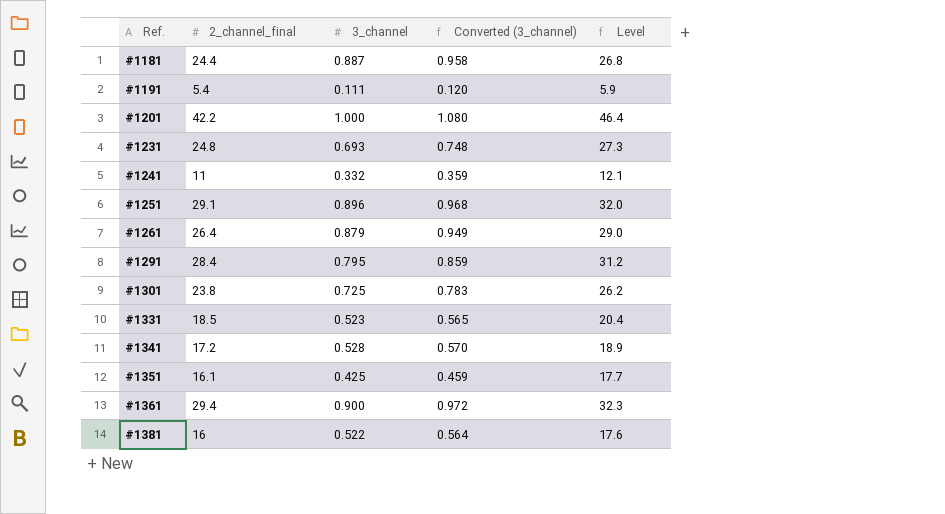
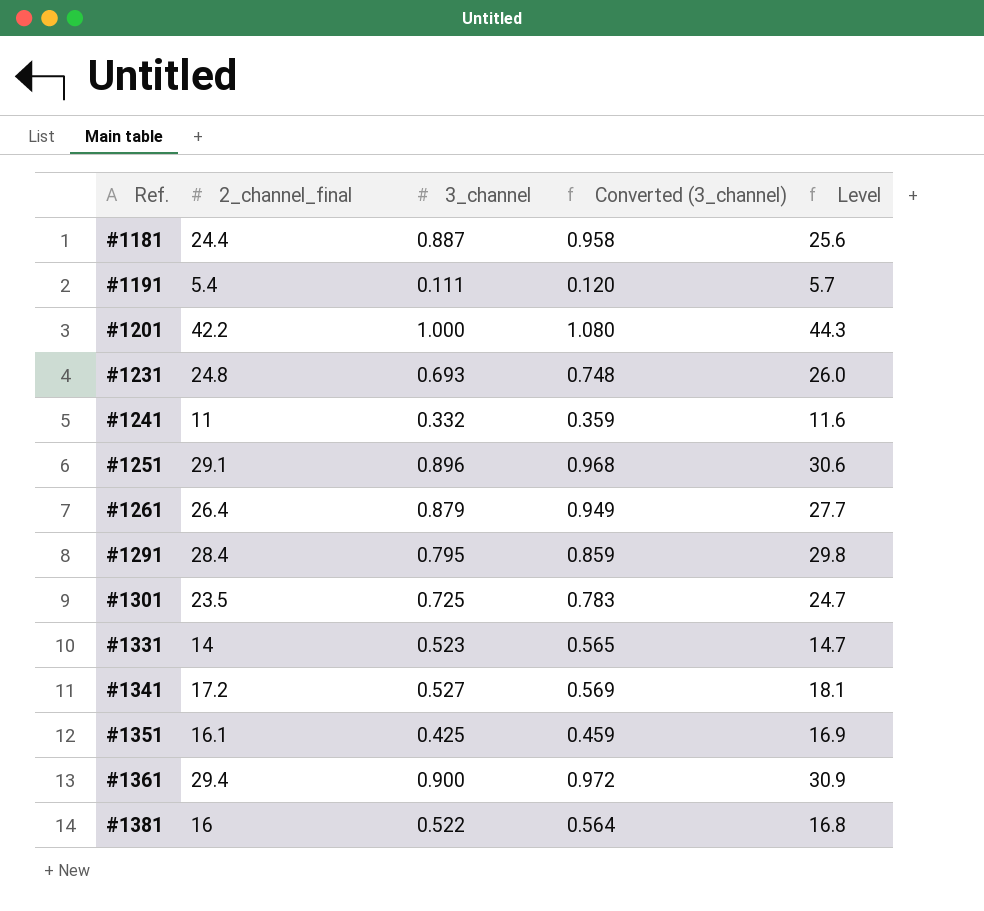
column Level | formula: [2_channel_final] * 1.1 -> [2_channel_final] * 1.05
#1301 | 2_channel_final: 23.8 -> 23.5
#1331 | 2_channel_final: 18.5 -> 14
#1341 | 3_channel: 0.528 -> 0.527
#1341 | Converted (3_channel): 0.570 -> 0.569

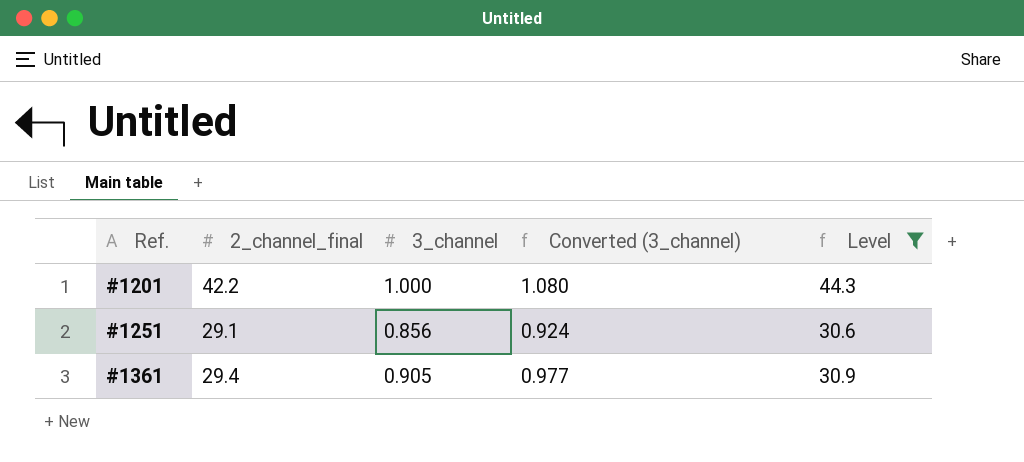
filter: none -> Level >= 30.6
#1251 | 3_channel: 0.896 -> 0.856
#1251 | Converted (3_channel): 0.968 -> 0.924
#1361 | 3_channel: 0.900 -> 0.905
#1361 | Converted (3_channel): 0.972 -> 0.977

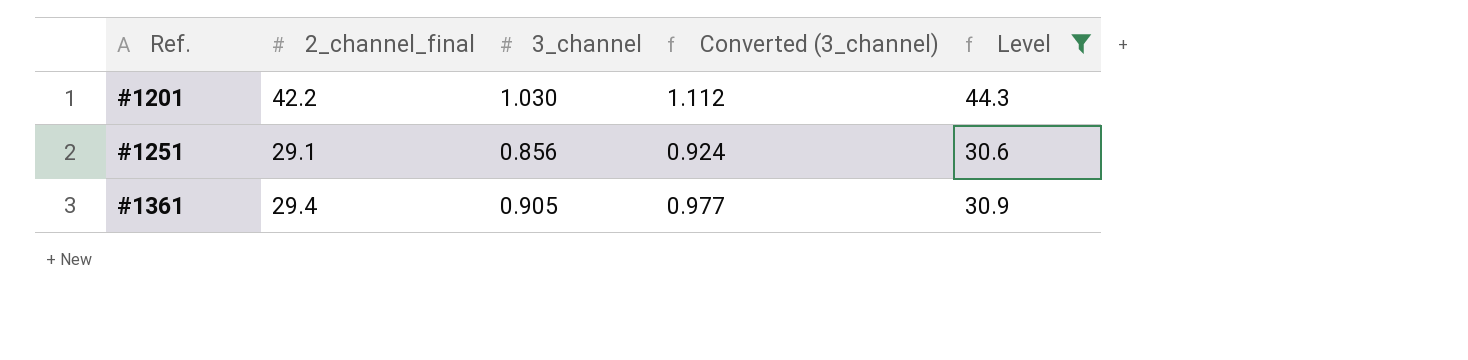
#1201 | 3_channel: 1.000 -> 1.030
#1201 | Converted (3_channel): 1.080 -> 1.112

